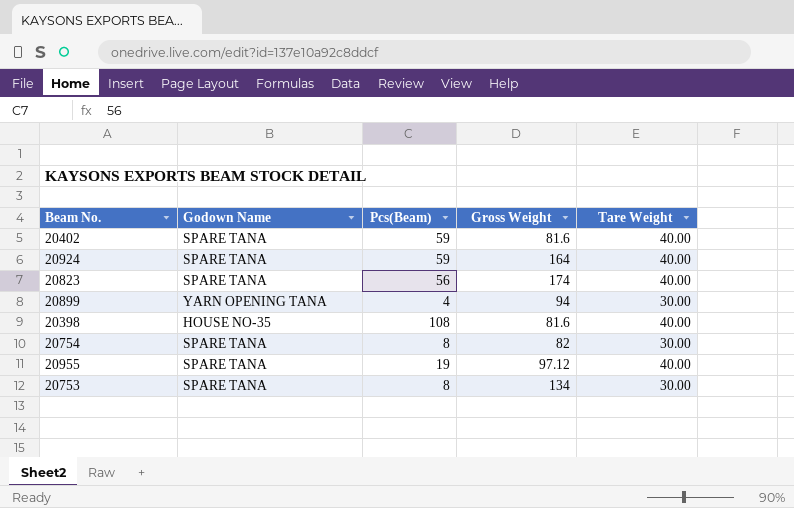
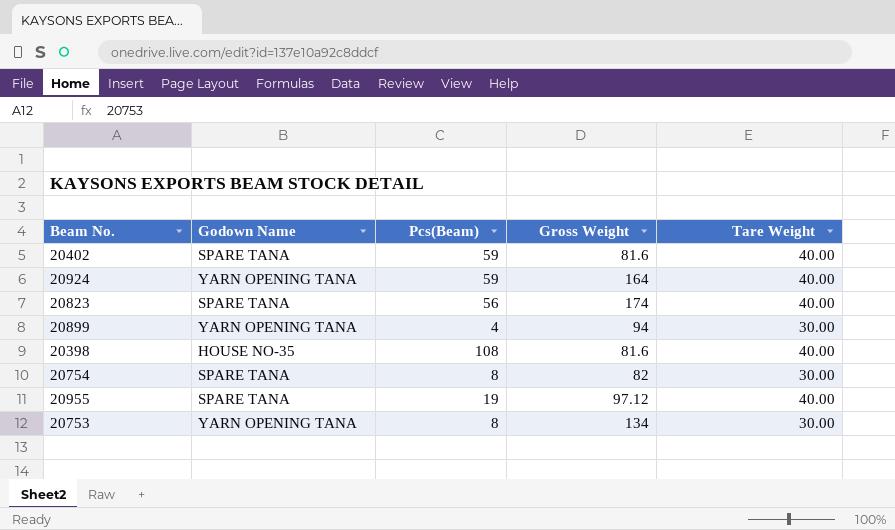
20924 | Godown Name: SPARE TANA -> YARN OPENING TANA
20753 | Godown Name: SPARE TANA -> YARN OPENING TANA

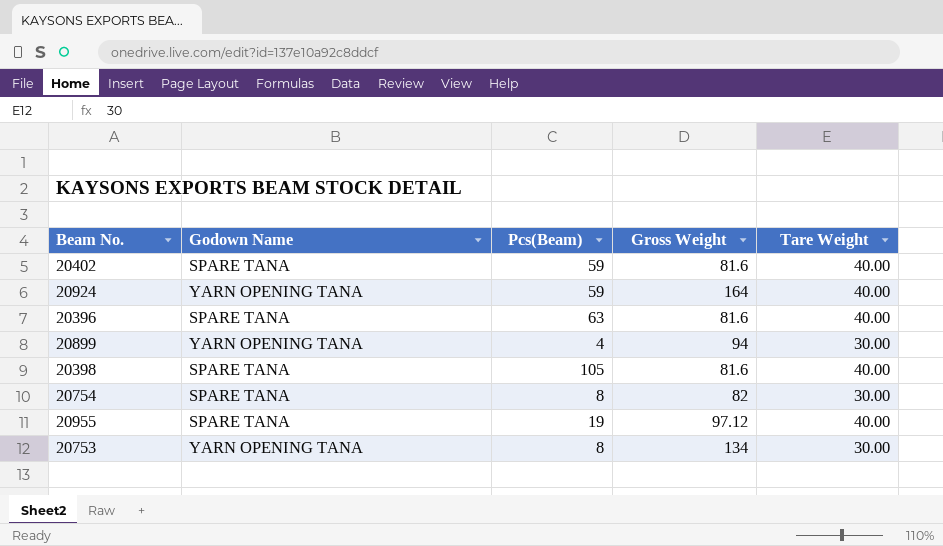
row 20823: SPARE TANA | 56 | 174 | 40.00 -> none
row 20396: none -> SPARE TANA | 63 | 81.6 | 40.00
20398 | Godown Name: HOUSE NO-35 -> SPARE TANA
20398 | Pcs(Beam): 108 -> 105

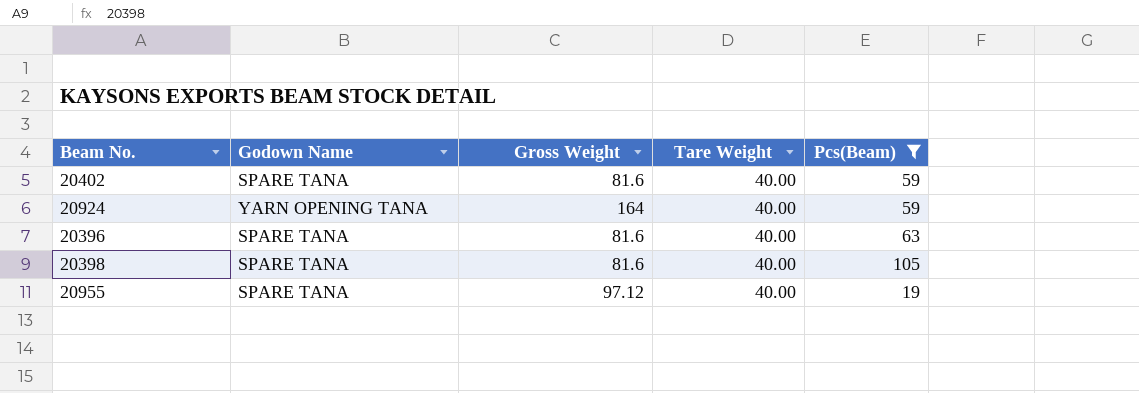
filter: none -> Pcs(Beam) >= 19
column Pcs(Beam) | position: 3 -> 5

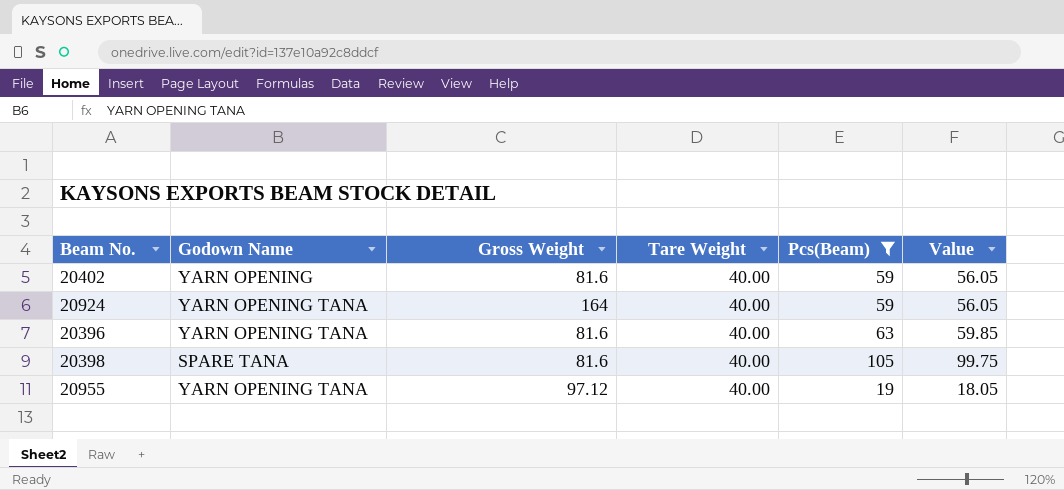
column Value | formula: none -> [Pcs(Beam)] * 0.95
20402 | Godown Name: SPARE TANA -> YARN OPENING
20396 | Godown Name: SPARE TANA -> YARN OPENING TANA
20955 | Godown Name: SPARE TANA -> YARN OPENING TANA

